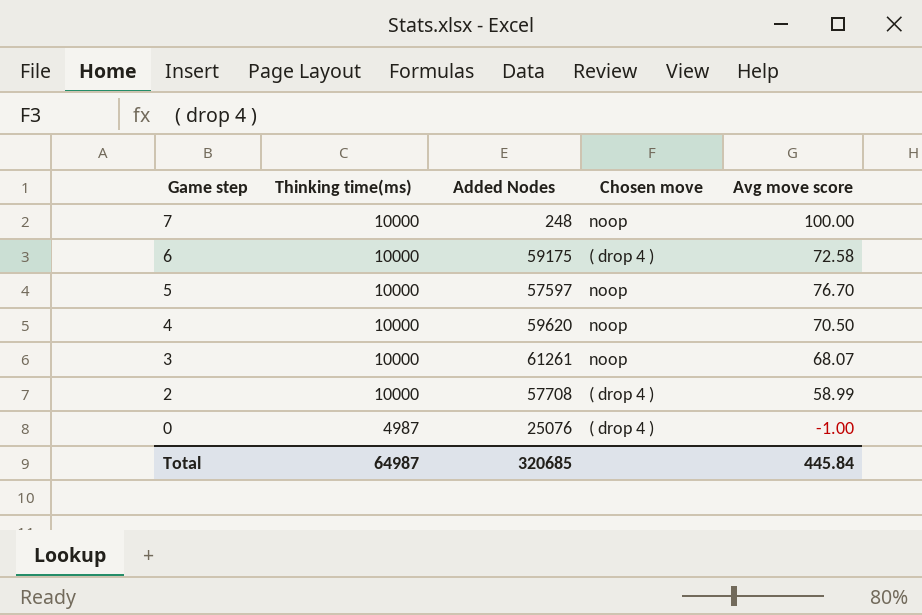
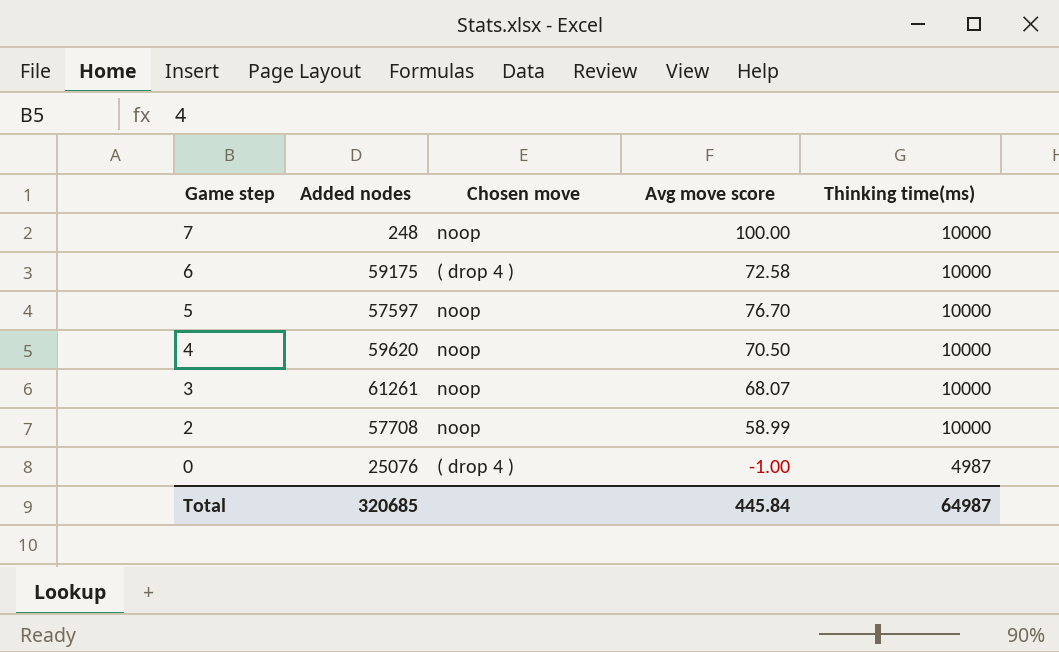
column name: Added Nodes -> Added nodes
column Thinking time(ms) | position: 2 -> 5
2 | Chosen move: ( drop 4 ) -> noop

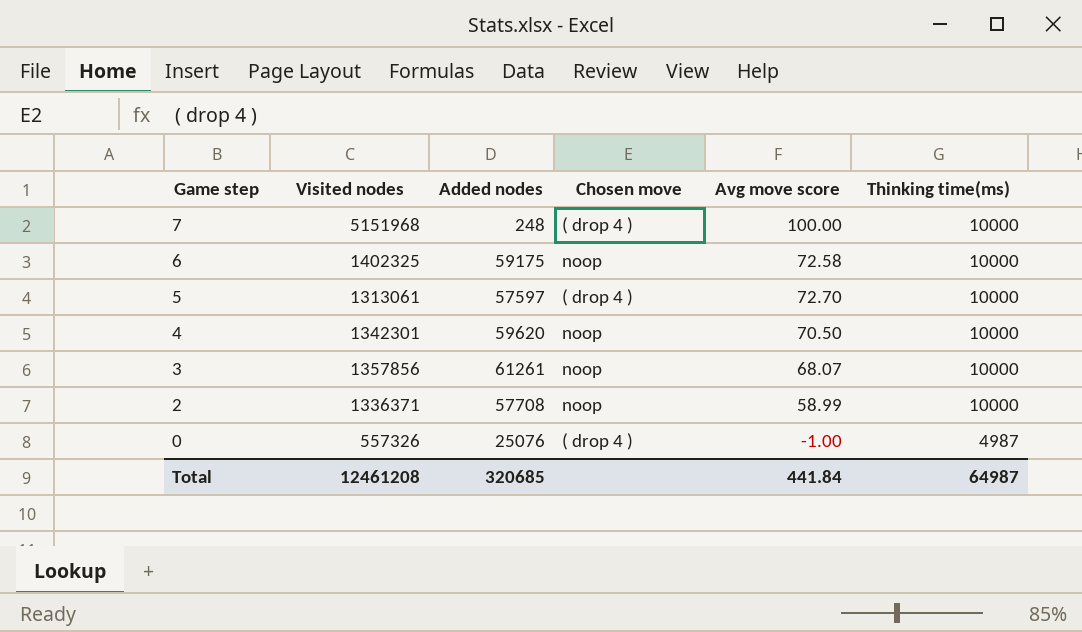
column Visited nodes | position: none -> 2
7 | Chosen move: noop -> ( drop 4 )
6 | Chosen move: ( drop 4 ) -> noop
5 | Chosen move: noop -> ( drop 4 )
5 | Avg move score: 76.70 -> 72.70
Total | Avg move score: 445.84 -> 441.84

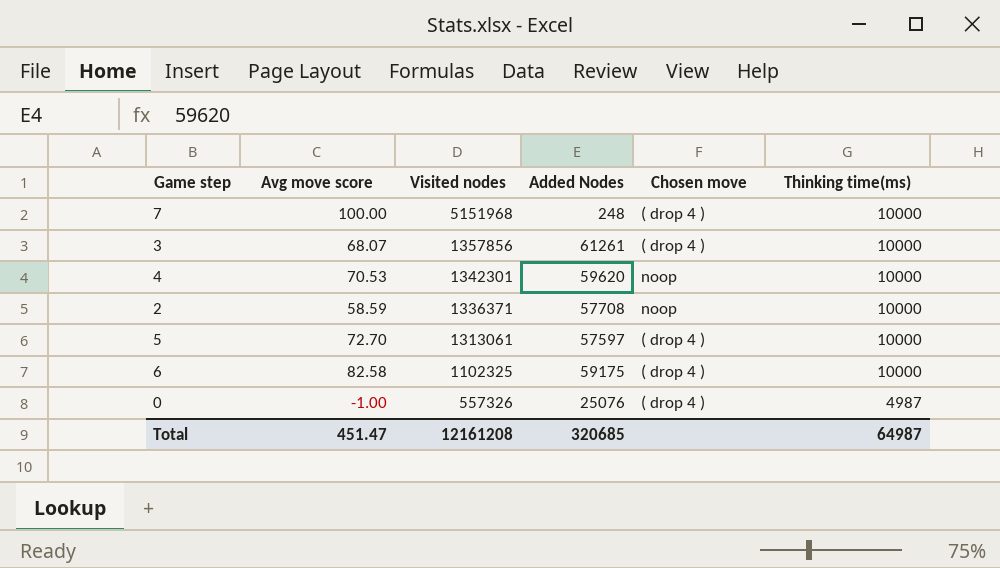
row order: Game step descending -> Visited nodes descending
column Avg move score | position: 5 -> 2
column name: Added nodes -> Added Nodes
3 | Chosen move: noop -> ( drop 4 )
4 | Avg move score: 70.50 -> 70.53
2 | Avg move score: 58.99 -> 58.59
6 | Avg move score: 72.58 -> 82.58
6 | Visited nodes: 1402325 -> 1102325
6 | Chosen move: noop -> ( drop 4 )
Total | Avg move score: 441.84 -> 451.47
Total | Visited nodes: 12461208 -> 12161208

